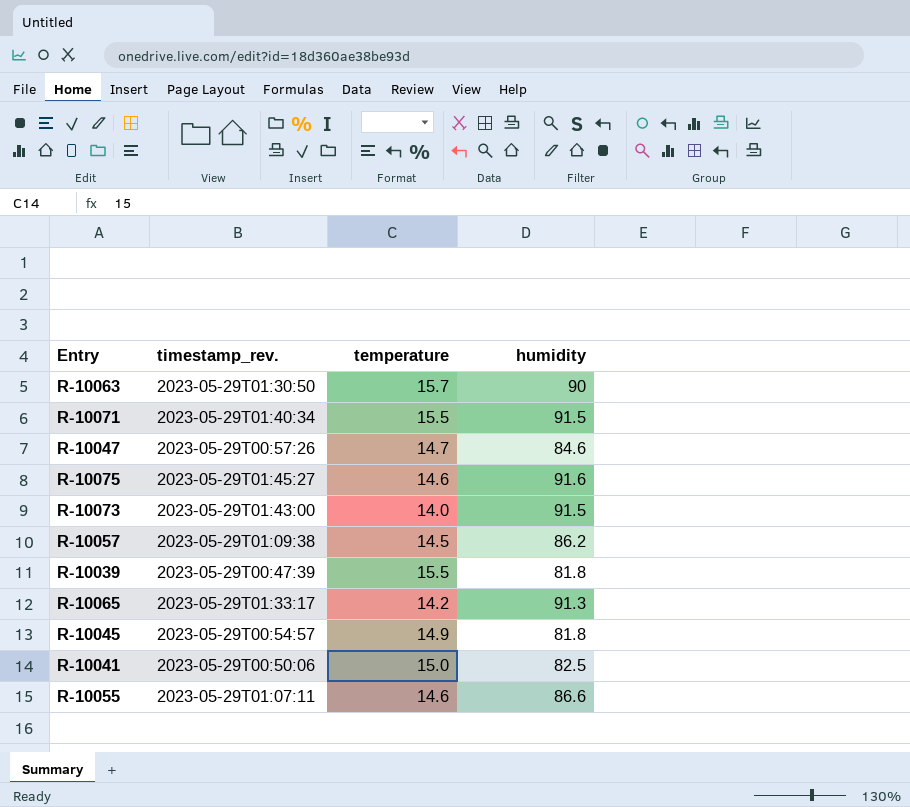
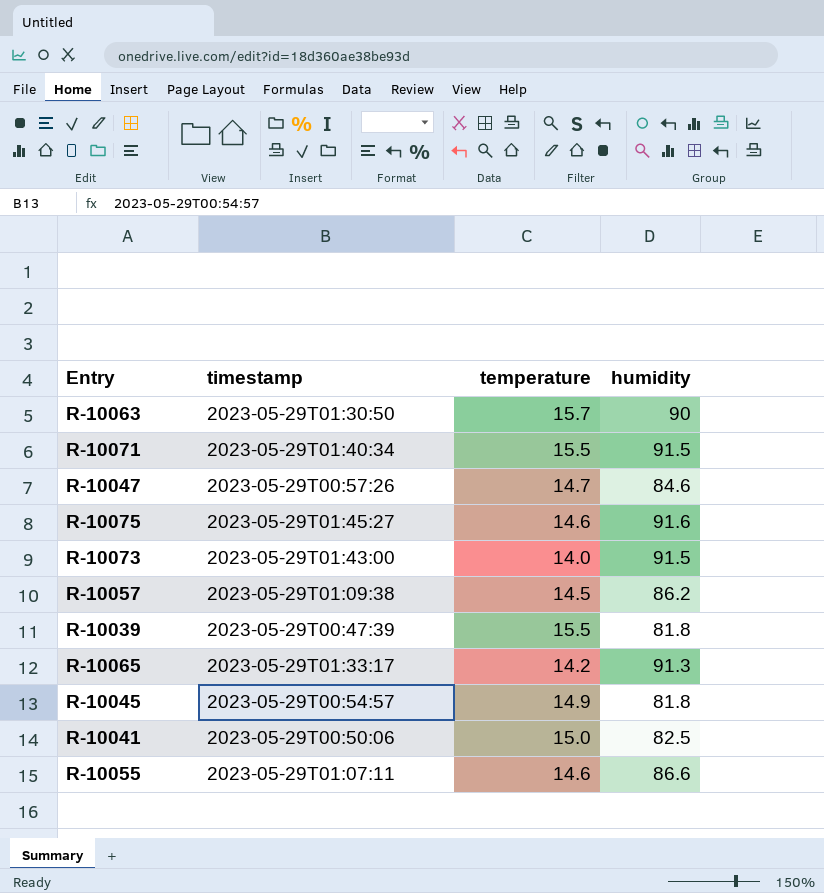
column name: timestamp_rev. -> timestamp

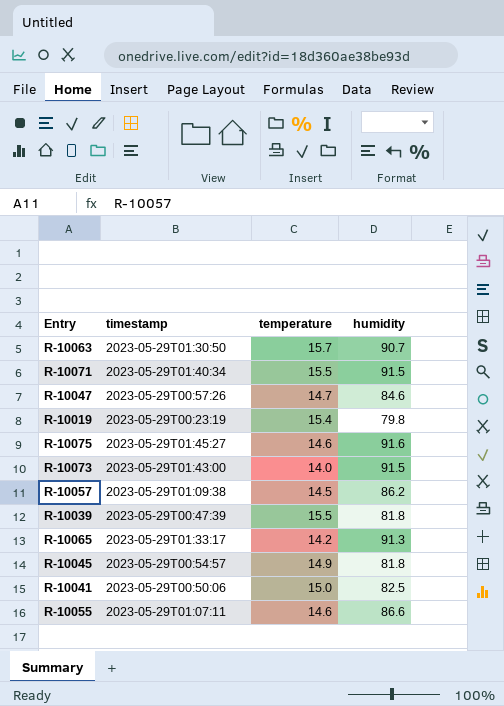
R-10063 | humidity: 90 -> 90.7
row R-10019: none -> 2023-05-29T00:23:19 | 15.4 | 79.8

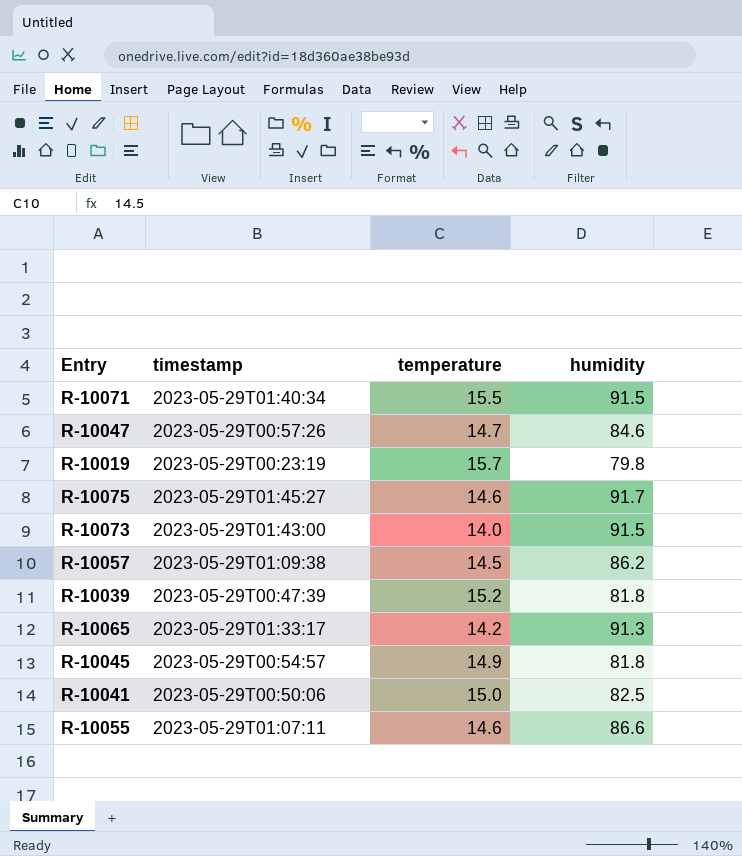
row R-10063: 2023-05-29T01:30:50 | 15.7 | 90.7 -> none
R-10019 | temperature: 15.4 -> 15.7
R-10075 | humidity: 91.6 -> 91.7
R-10039 | temperature: 15.5 -> 15.2

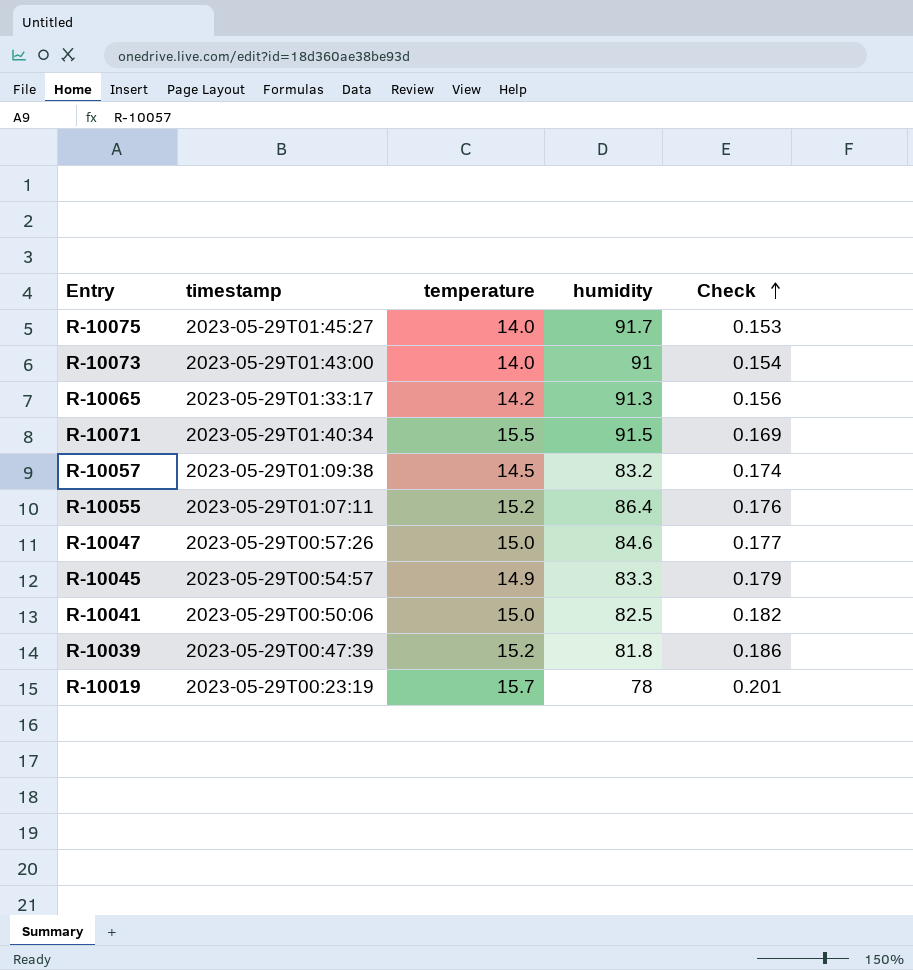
row order: none -> Check ascending
column Check | formula: none -> [temperature] / [humidity]
R-10075 | temperature: 14.6 -> 14.0
R-10073 | humidity: 91.5 -> 91
R-10057 | humidity: 86.2 -> 83.2
R-10055 | temperature: 14.6 -> 15.2
R-10055 | humidity: 86.6 -> 86.4
R-10047 | temperature: 14.7 -> 15.0
R-10045 | humidity: 81.8 -> 83.3
R-10019 | humidity: 79.8 -> 78

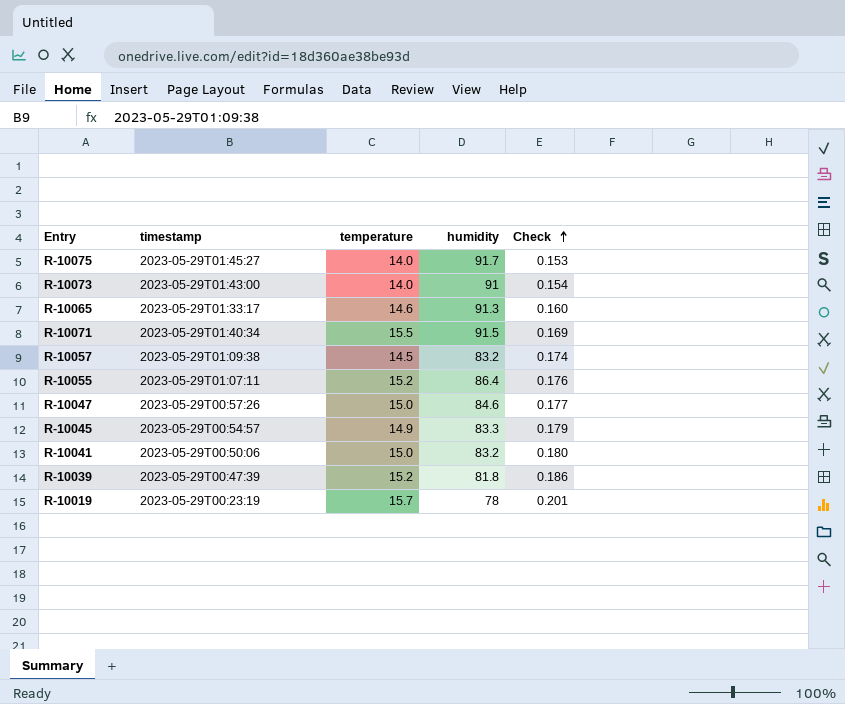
R-10065 | temperature: 14.2 -> 14.6
R-10065 | Check: 0.156 -> 0.160
R-10041 | humidity: 82.5 -> 83.2
R-10041 | Check: 0.182 -> 0.180

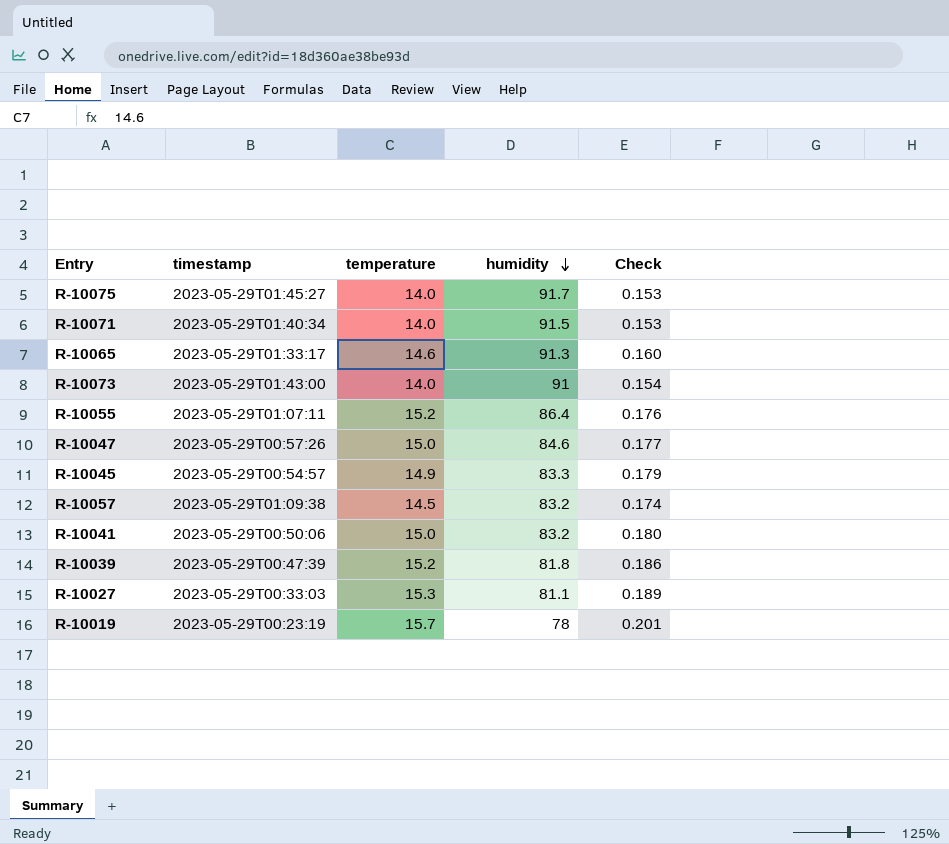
row order: Check ascending -> humidity descending
R-10071 | temperature: 15.5 -> 14.0
R-10071 | Check: 0.169 -> 0.153
row R-10027: none -> 2023-05-29T00:33:03 | 15.3 | 81.1 | 0.189

